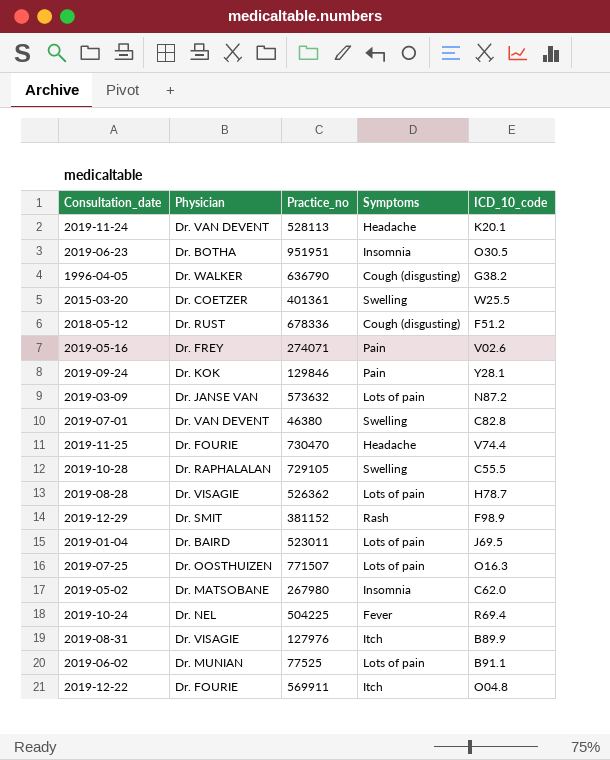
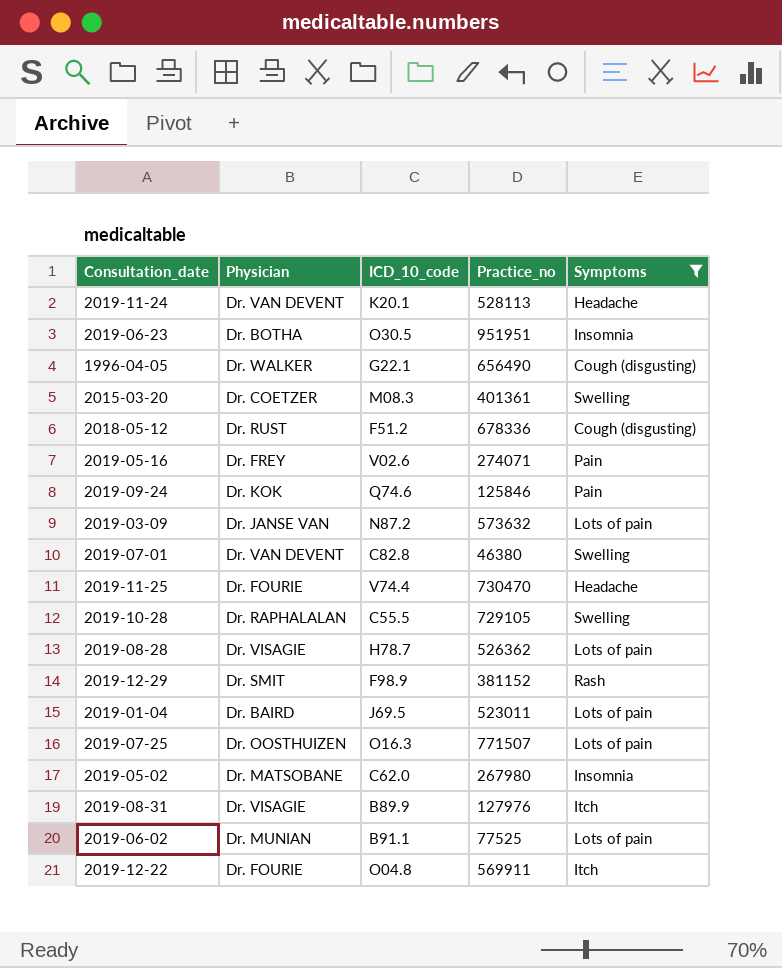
filter: none -> Symptoms != Fever
column ICD_10_code | position: 5 -> 3
1996-04-05 | ICD_10_code: G38.2 -> G22.1
1996-04-05 | Practice_no: 636790 -> 656490
2015-03-20 | ICD_10_code: W25.5 -> M08.3
2019-09-24 | ICD_10_code: Y28.1 -> Q74.6
2019-09-24 | Practice_no: 129846 -> 125846

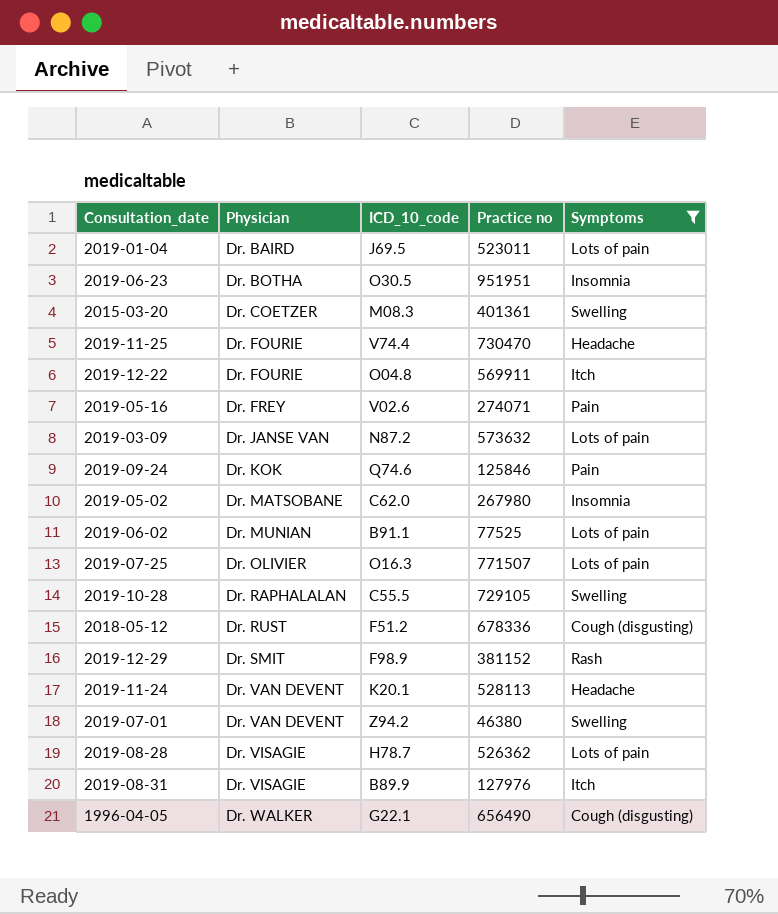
row order: none -> Physician ascending
column name: Practice_no -> Practice no
2019-07-25 | Physician: Dr. OOSTHUIZEN -> Dr. OLIVIER
2019-07-01 | ICD_10_code: C82.8 -> Z94.2

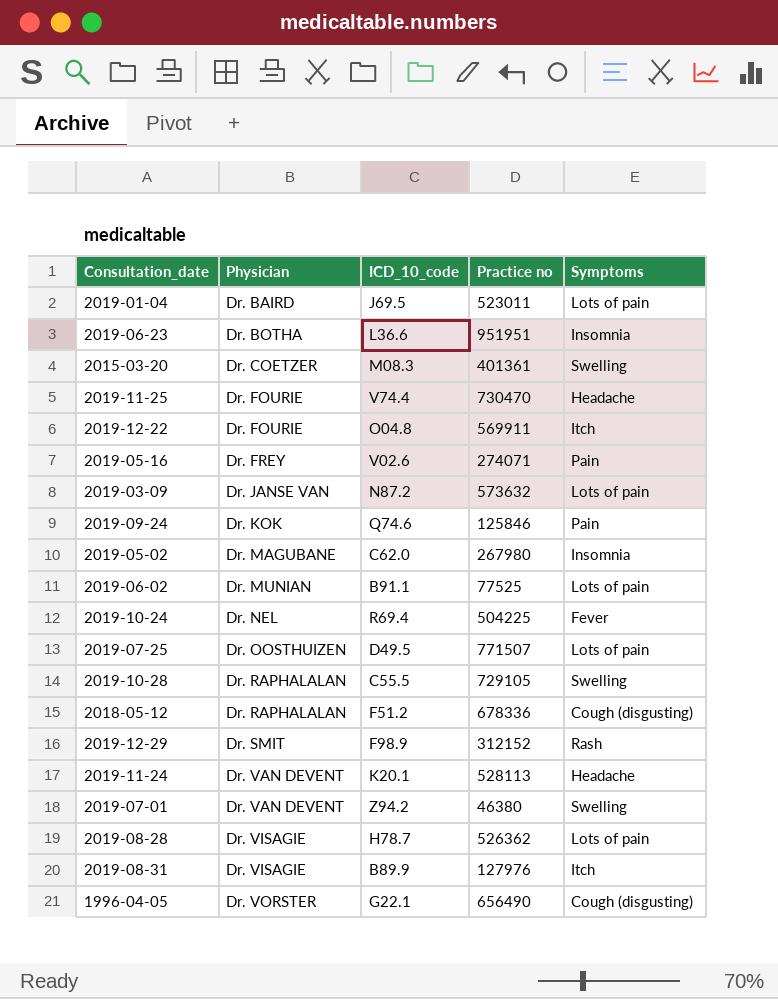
filter: Symptoms != Fever -> none
2019-06-23 | ICD_10_code: O30.5 -> L36.6
2019-05-02 | Physician: Dr. MATSOBANE -> Dr. MAGUBANE
2019-07-25 | Physician: Dr. OLIVIER -> Dr. OOSTHUIZEN
2019-07-25 | ICD_10_code: O16.3 -> D49.5
2018-05-12 | Physician: Dr. RUST -> Dr. RAPHALALAN
2019-12-29 | Practice no: 381152 -> 312152
1996-04-05 | Physician: Dr. WALKER -> Dr. VORSTER

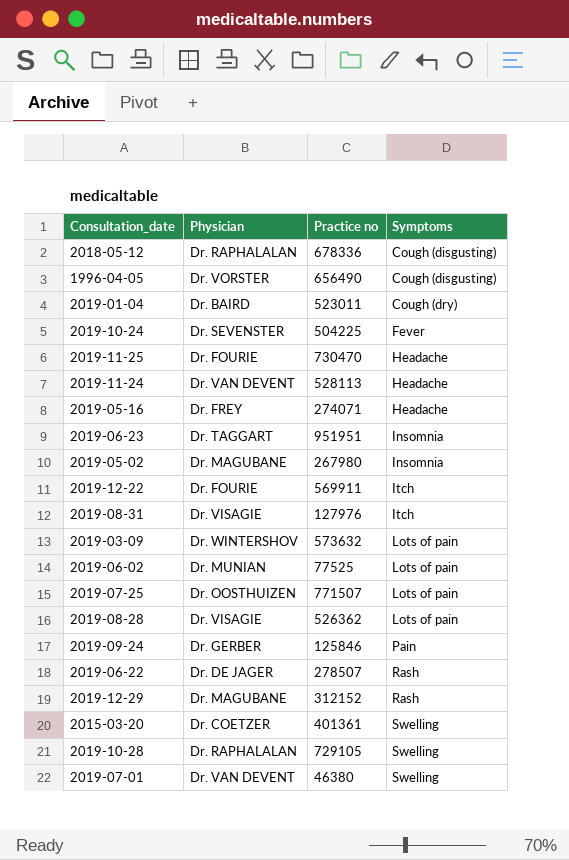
row order: Physician ascending -> Symptoms ascending
column ICD_10_code | position: 3 -> none
2019-01-04 | Symptoms: Lots of pain -> Cough (dry)
2019-10-24 | Physician: Dr. NEL -> Dr. SEVENSTER
2019-05-16 | Symptoms: Pain -> Headache
2019-06-23 | Physician: Dr. BOTHA -> Dr. TAGGART
2019-03-09 | Physician: Dr. JANSE VAN -> Dr. WINTERSHOV
2019-09-24 | Physician: Dr. KOK -> Dr. GERBER
row 2019-06-22: none -> Dr. DE JAGER | 278507 | Rash
2019-12-29 | Physician: Dr. SMIT -> Dr. MAGUBANE

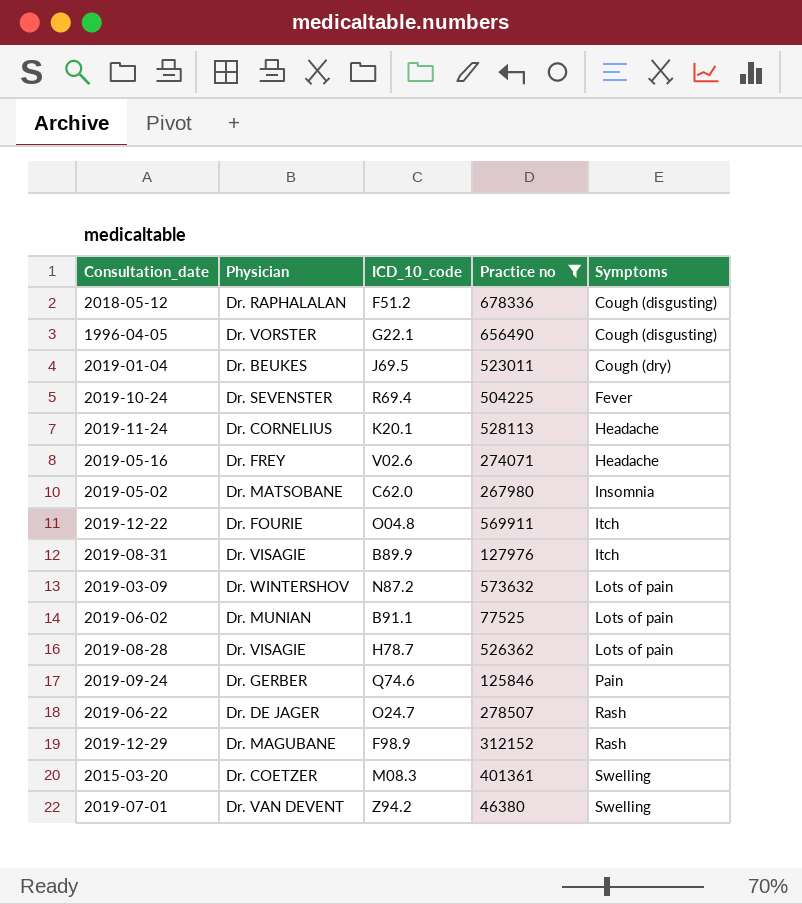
filter: none -> Practice no <= 678336
column ICD_10_code | position: none -> 3
2019-01-04 | Physician: Dr. BAIRD -> Dr. BEUKES
2019-11-24 | Physician: Dr. VAN DEVENT -> Dr. CORNELIUS
2019-05-02 | Physician: Dr. MAGUBANE -> Dr. MATSOBANE

